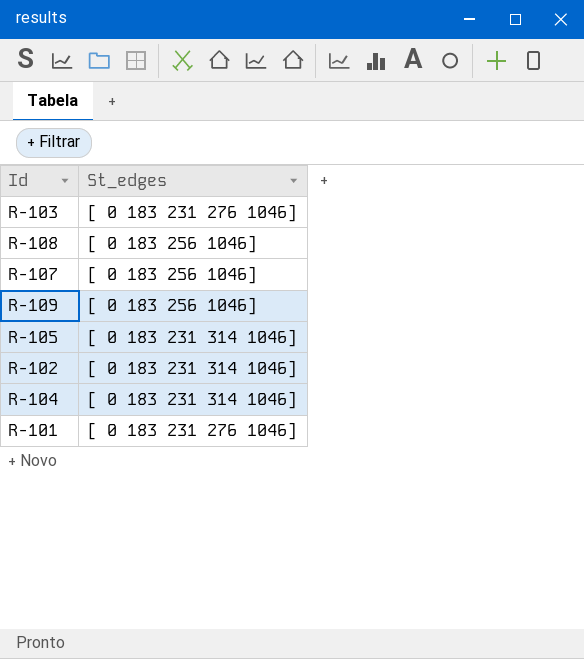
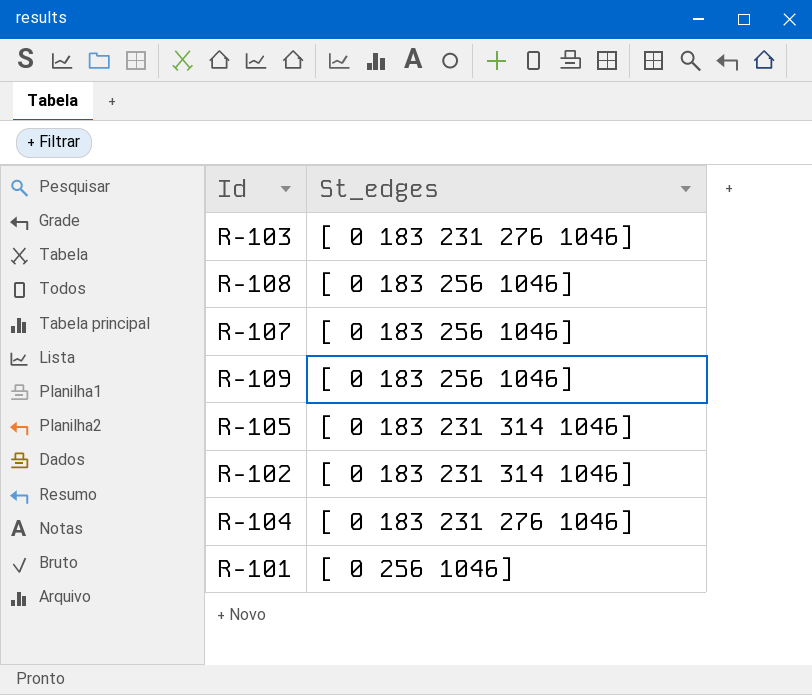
R-104 | St_edges: [ 0 183 231 314 1046] -> [ 0 183 231 276 1046]
R-101 | St_edges: [ 0 183 231 276 1046] -> [ 0 256 1046]

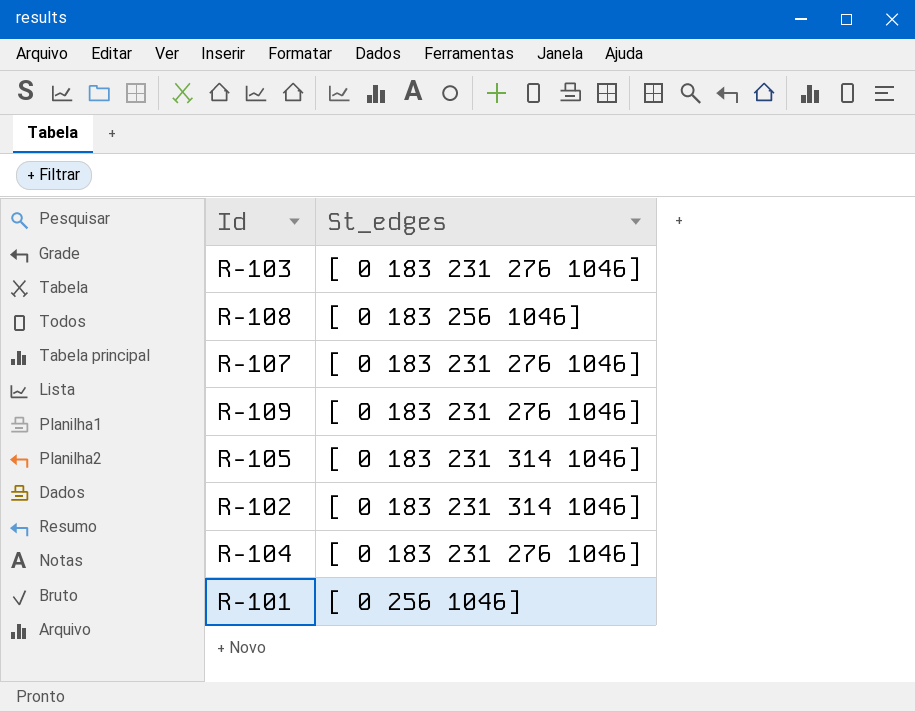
R-107 | St_edges: [ 0 183 256 1046] -> [ 0 183 231 276 1046]
R-109 | St_edges: [ 0 183 256 1046] -> [ 0 183 231 276 1046]

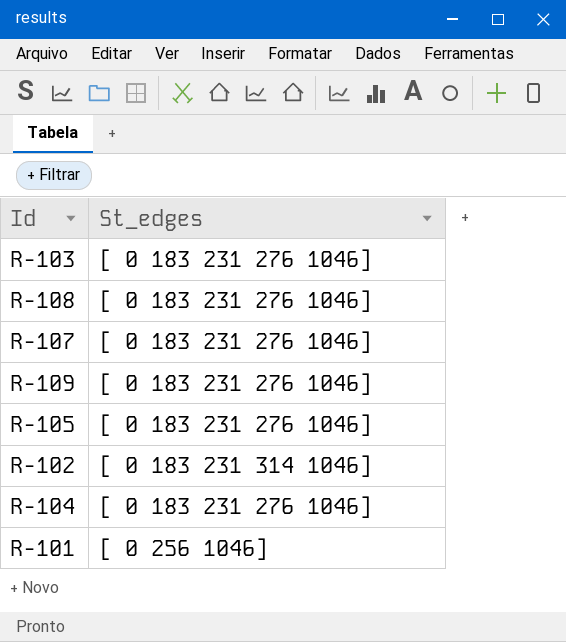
R-108 | St_edges: [ 0 183 256 1046] -> [ 0 183 231 276 1046]
R-105 | St_edges: [ 0 183 231 314 1046] -> [ 0 183 231 276 1046]

